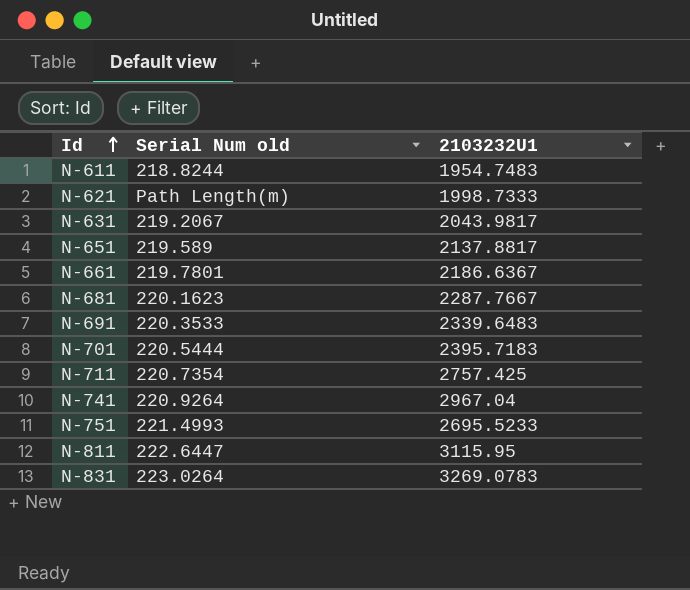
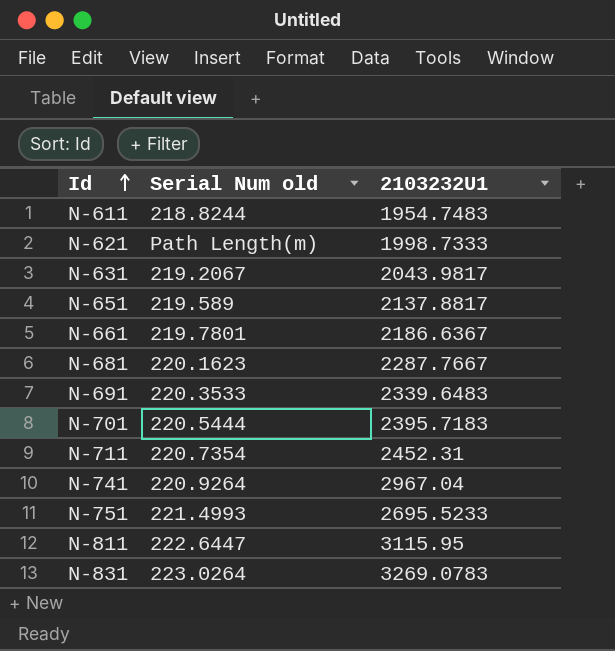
N-711 | 2103232U1: 2757.425 -> 2452.31

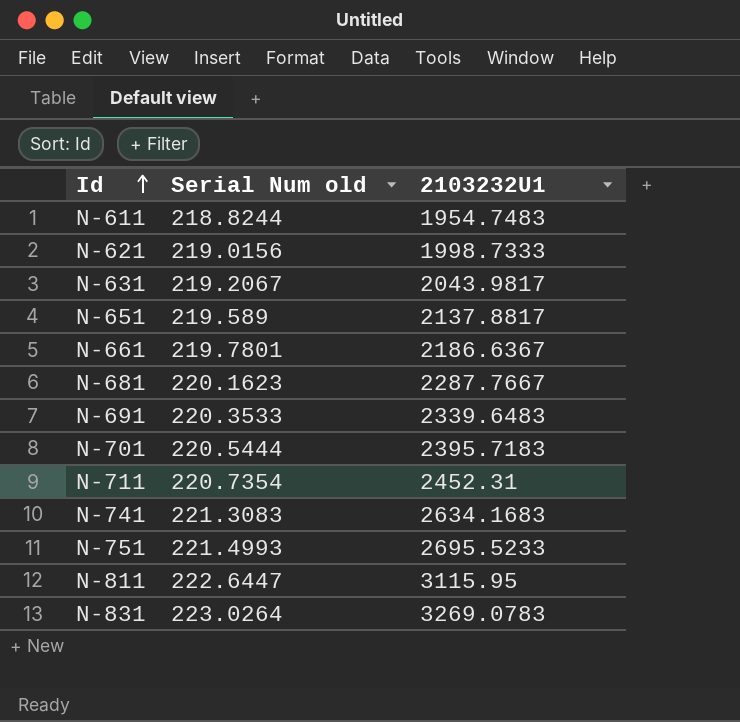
N-621 | Serial Num old: Path Length(m) -> 219.0156
N-741 | Serial Num old: 220.9264 -> 221.3083
N-741 | 2103232U1: 2967.04 -> 2634.1683

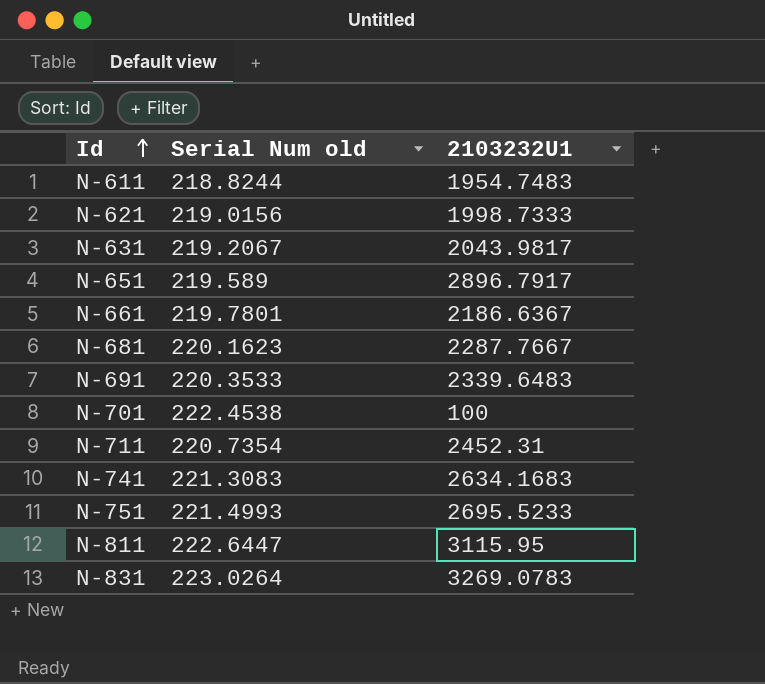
N-651 | 2103232U1: 2137.8817 -> 2896.7917
N-701 | Serial Num old: 220.5444 -> 222.4538
N-701 | 2103232U1: 2395.7183 -> 100

